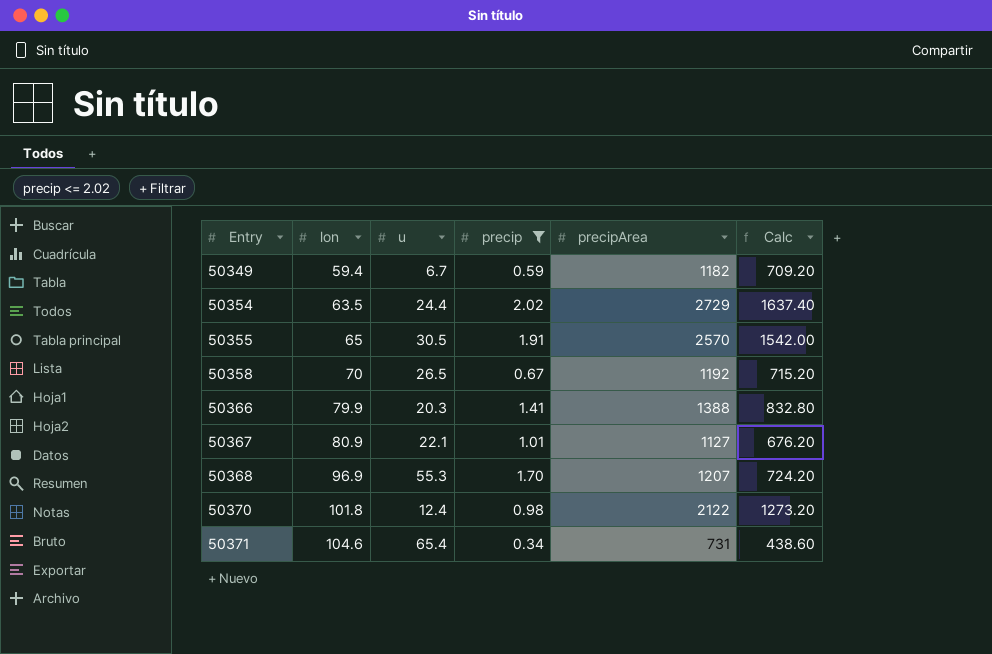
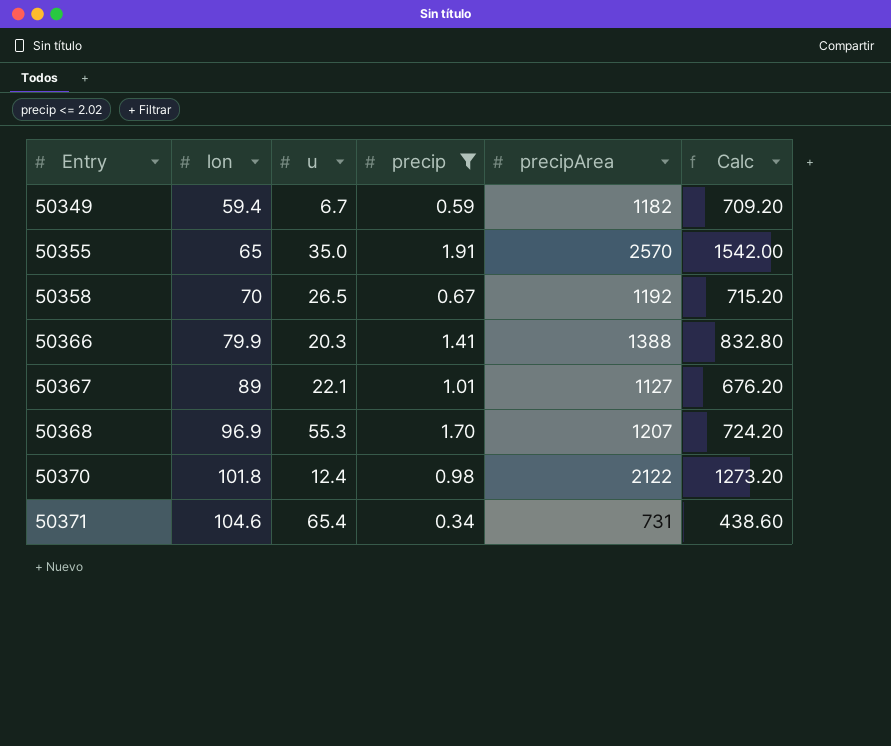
row 50354: 63.5 | 24.4 | 2.02 | 2729 | 1637.40 -> none
50355 | u: 30.5 -> 35.0
50367 | lon: 80.9 -> 89

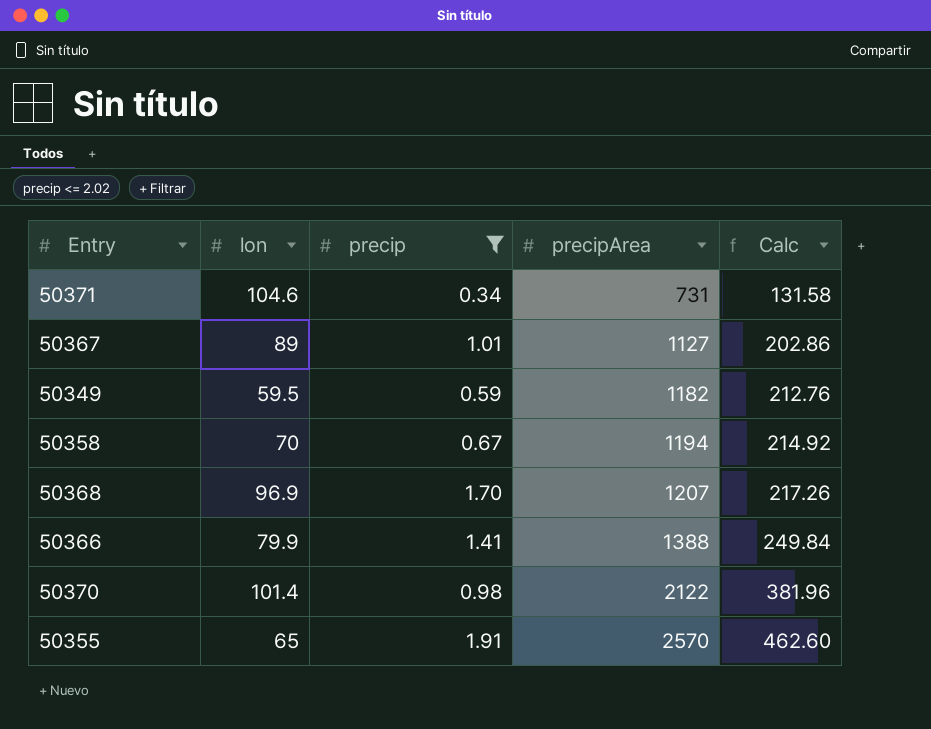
row order: Entry ascending -> precipArea ascending
column u | position: 3 -> none
column Calc | formula: [precipArea] * 0.6 -> [precipArea] * 0.18
50349 | lon: 59.4 -> 59.5
50358 | precipArea: 1192 -> 1194
50370 | lon: 101.8 -> 101.4

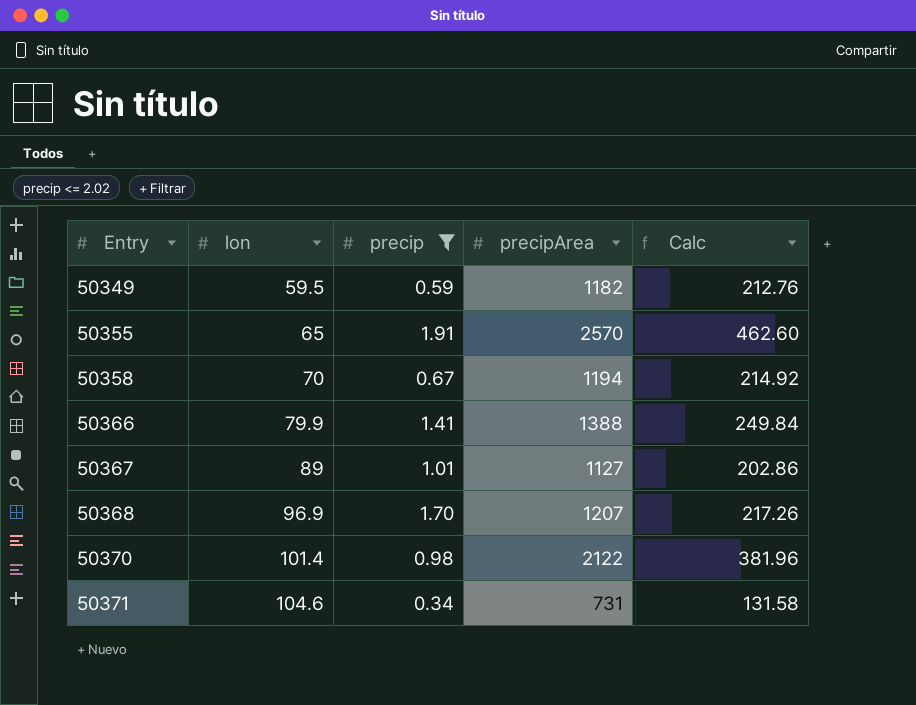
row order: precipArea ascending -> Entry ascending

